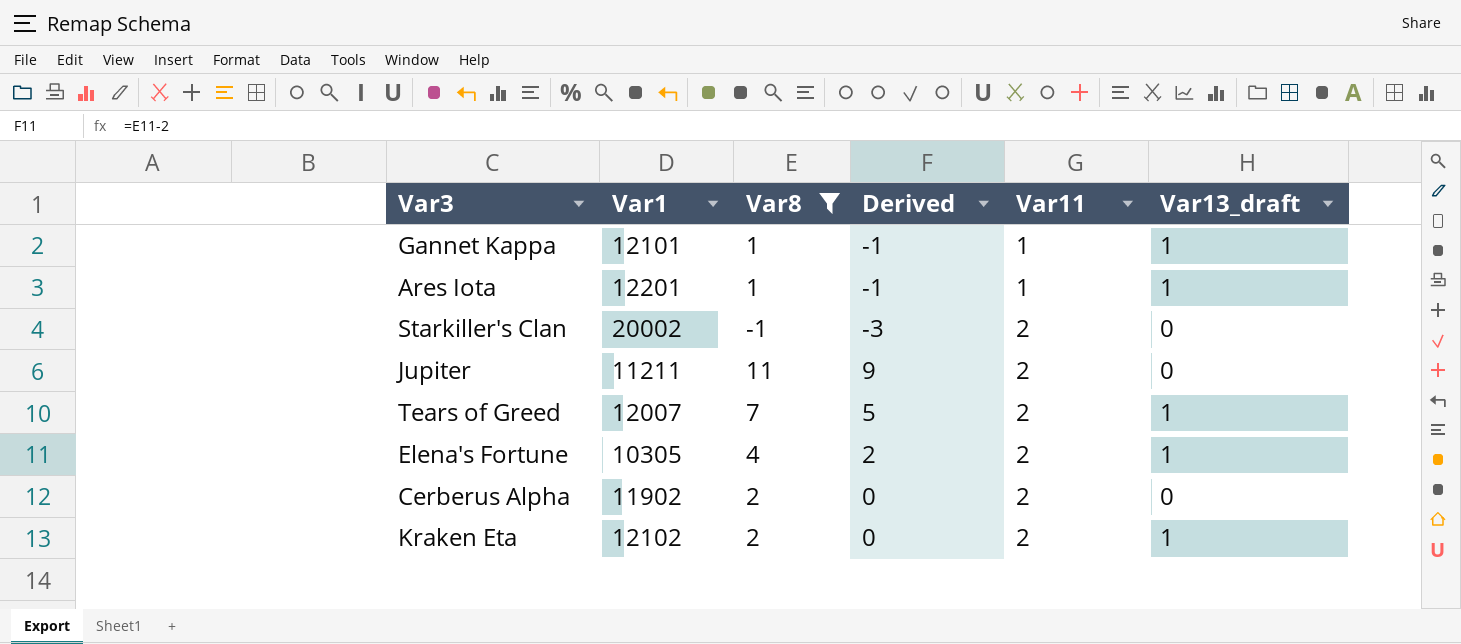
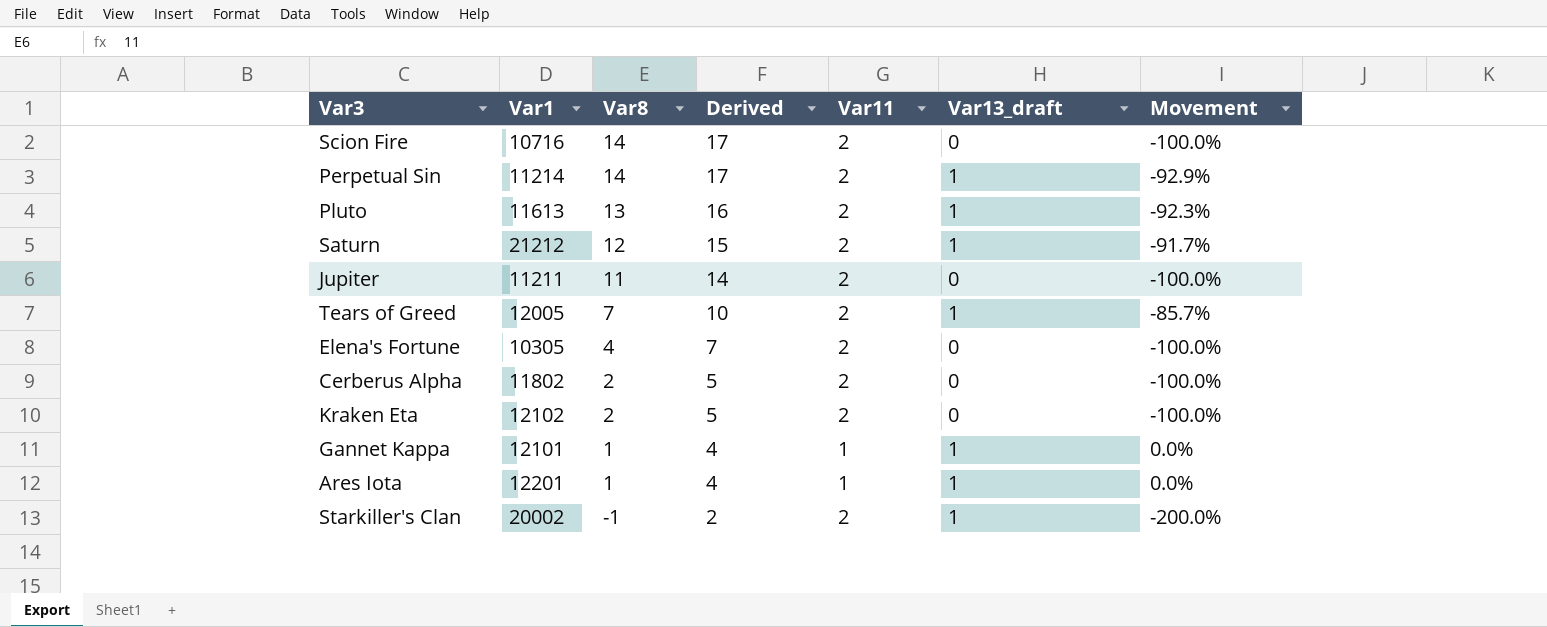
filter: Var8 <= 11 -> none
row order: Var11 ascending -> Var8 descending
column Derived | formula: [Var8] - 2 -> [Var8] + 3
column Movement | formula: none -> ([Var13_draft] - [Var8]) / [Var8]
Tears of Greed | Var1: 12007 -> 12005
Elena's Fortune | Var13_draft: 1 -> 0
Cerberus Alpha | Var1: 11902 -> 11802
Kraken Eta | Var13_draft: 1 -> 0
Starkiller's Clan | Var13_draft: 0 -> 1

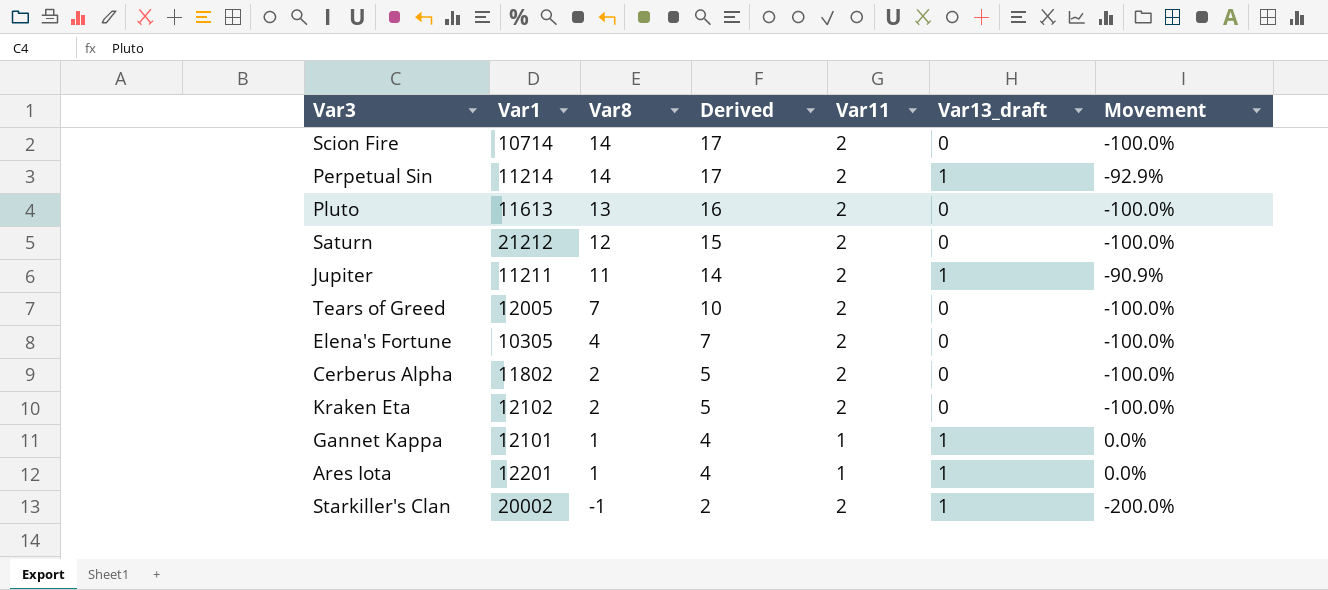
Scion Fire | Var1: 10716 -> 10714
Pluto | Var13_draft: 1 -> 0
Pluto | Movement: -92.3% -> -100.0%
Saturn | Var13_draft: 1 -> 0
Saturn | Movement: -91.7% -> -100.0%
Jupiter | Var13_draft: 0 -> 1
Jupiter | Movement: -100.0% -> -90.9%
Tears of Greed | Var13_draft: 1 -> 0
Tears of Greed | Movement: -85.7% -> -100.0%

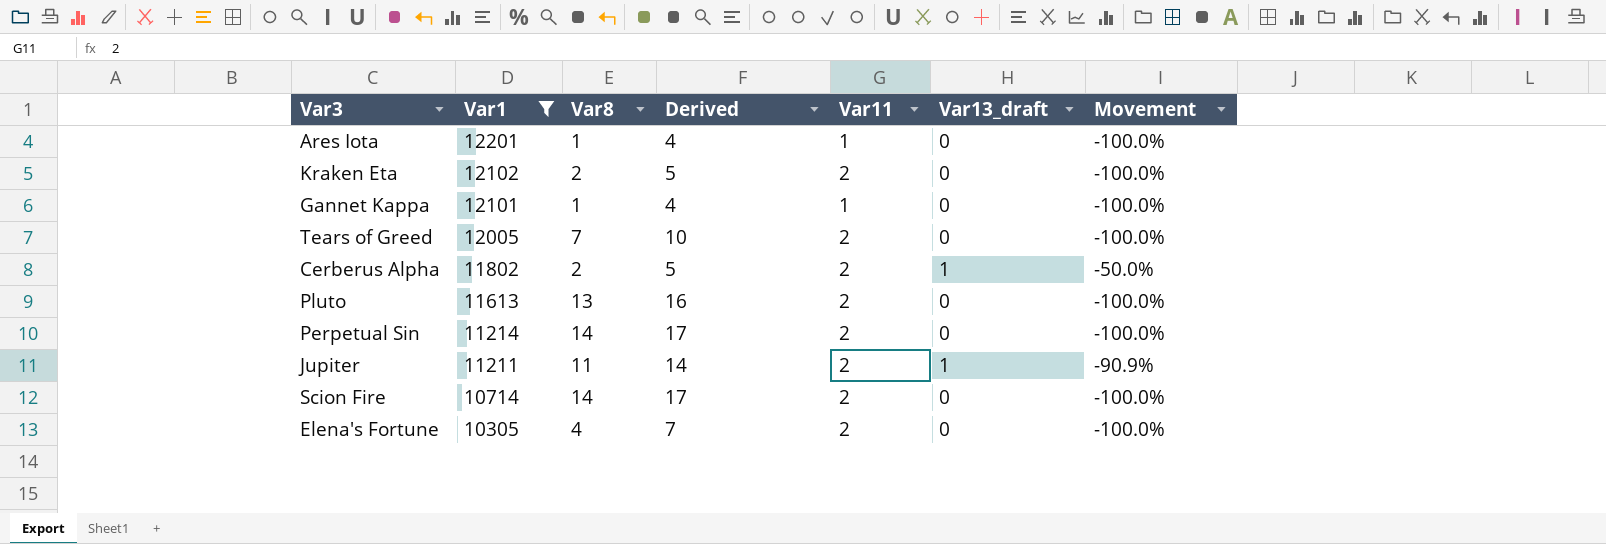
filter: none -> Var1 <= 12201
row order: Var8 descending -> Var1 descending
Ares Iota | Var13_draft: 1 -> 0
Ares Iota | Movement: 0.0% -> -100.0%
Gannet Kappa | Var13_draft: 1 -> 0
Gannet Kappa | Movement: 0.0% -> -100.0%
Cerberus Alpha | Var13_draft: 0 -> 1
Cerberus Alpha | Movement: -100.0% -> -50.0%
Perpetual Sin | Var13_draft: 1 -> 0
Perpetual Sin | Movement: -92.9% -> -100.0%

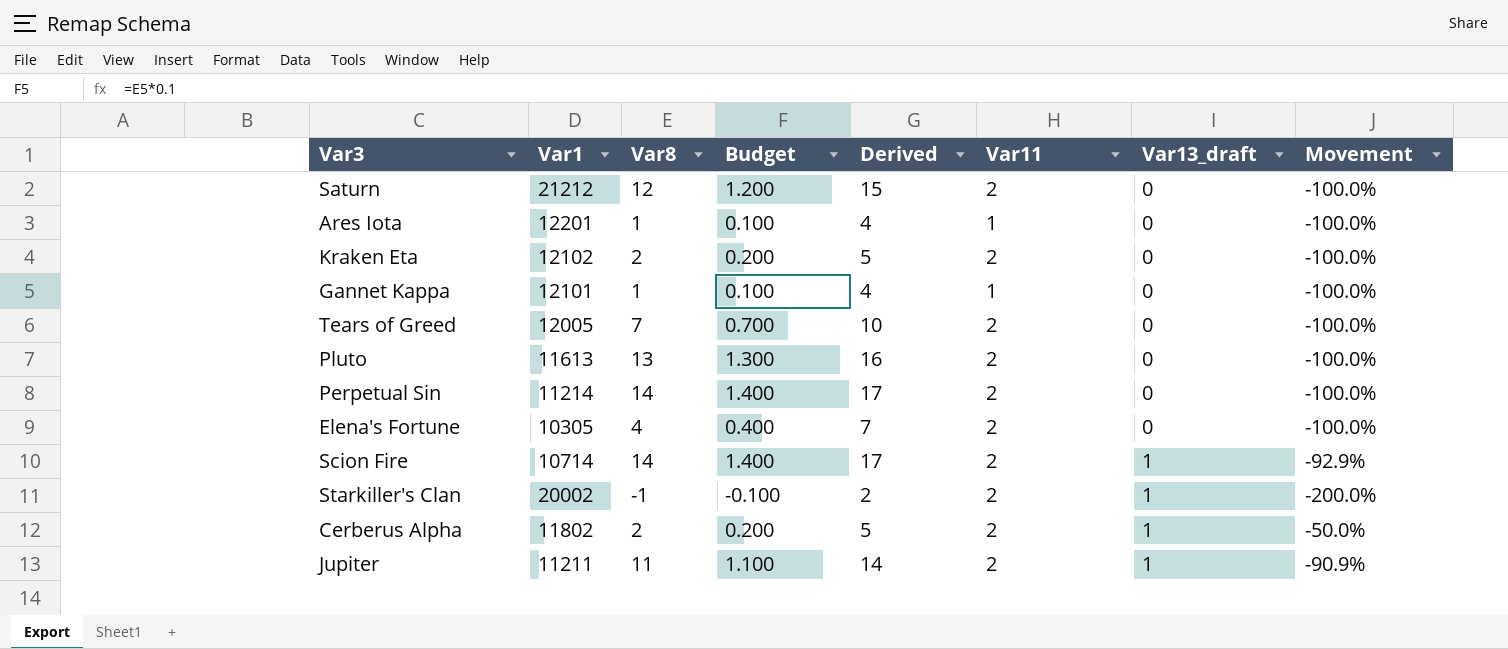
filter: Var1 <= 12201 -> none
row order: Var1 descending -> Var13_draft ascending
column Budget | formula: none -> [Var8] * 0.1
Scion Fire | Var13_draft: 0 -> 1
Scion Fire | Movement: -100.0% -> -92.9%

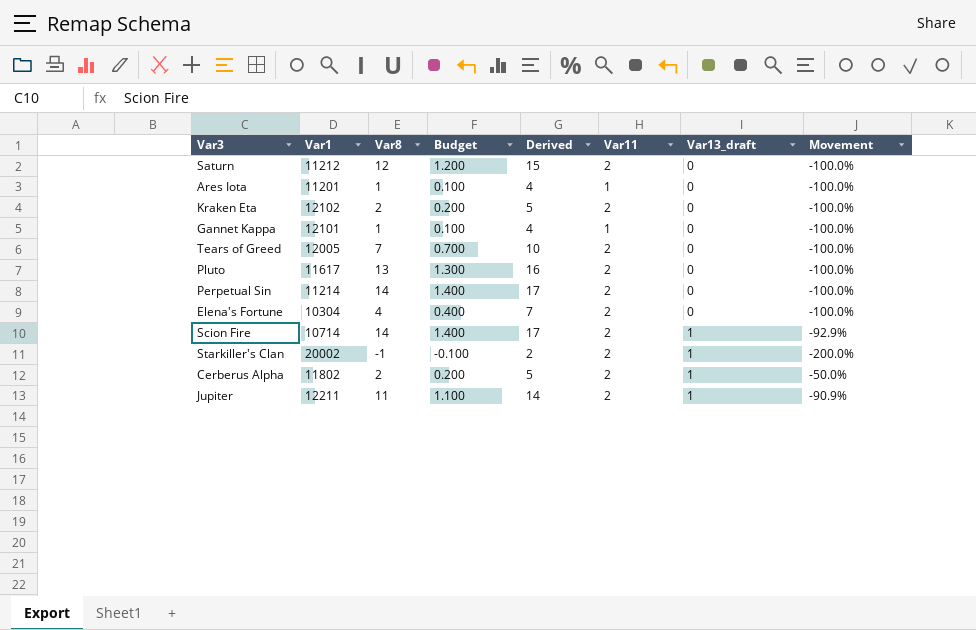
Saturn | Var1: 21212 -> 11212
Ares Iota | Var1: 12201 -> 11201
Pluto | Var1: 11613 -> 11617
Elena's Fortune | Var1: 10305 -> 10304
Jupiter | Var1: 11211 -> 12211

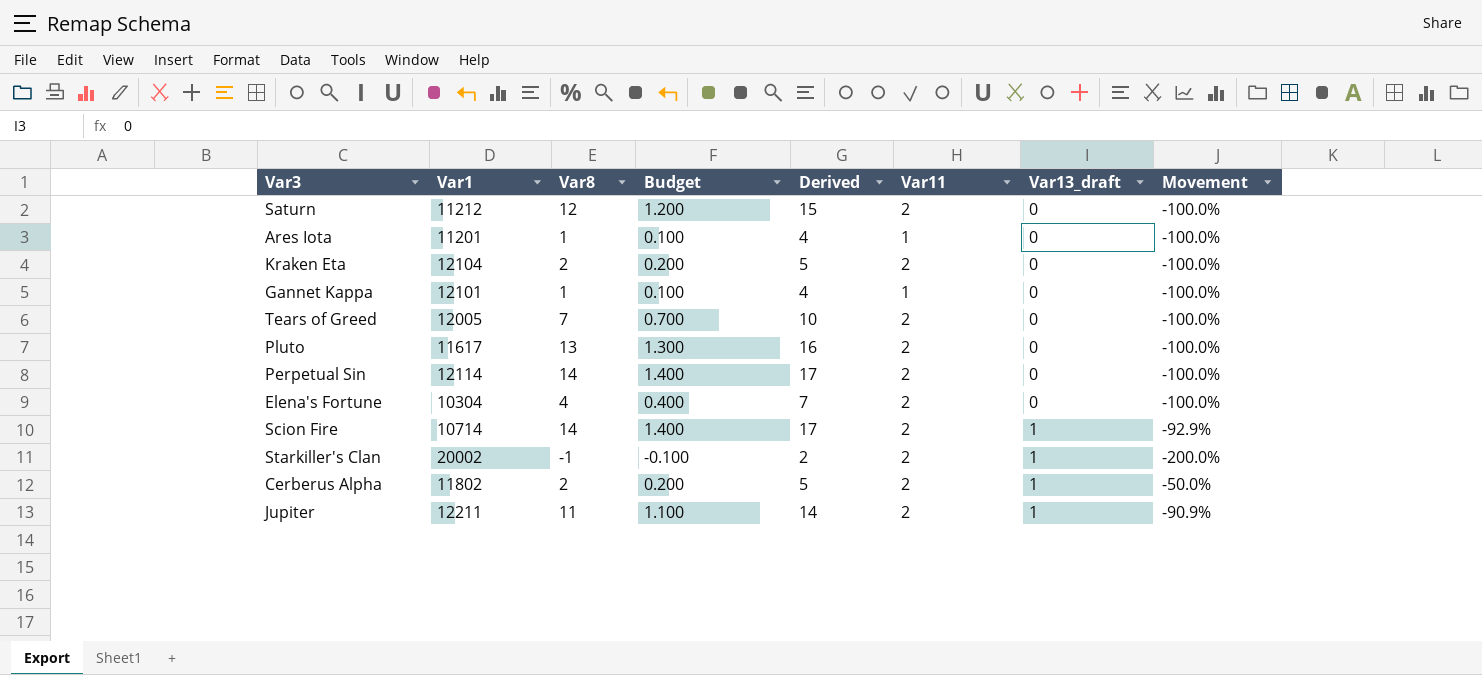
Kraken Eta | Var1: 12102 -> 12104
Perpetual Sin | Var1: 11214 -> 12114

